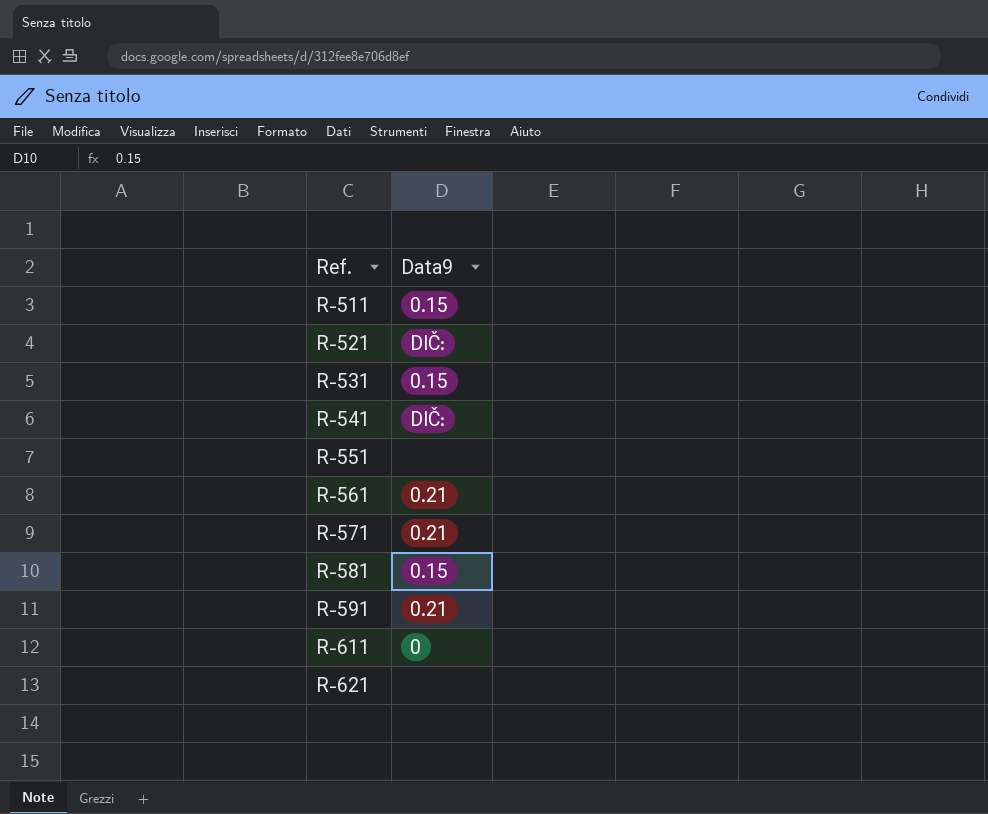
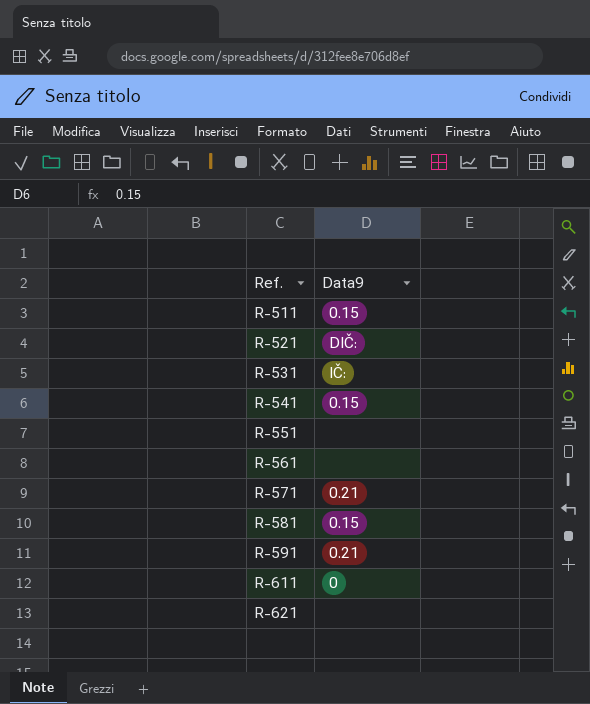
R-531 | Data9: 0.15 -> IČ:
R-541 | Data9: DIČ: -> 0.15
R-561 | Data9: 0.21 -> none

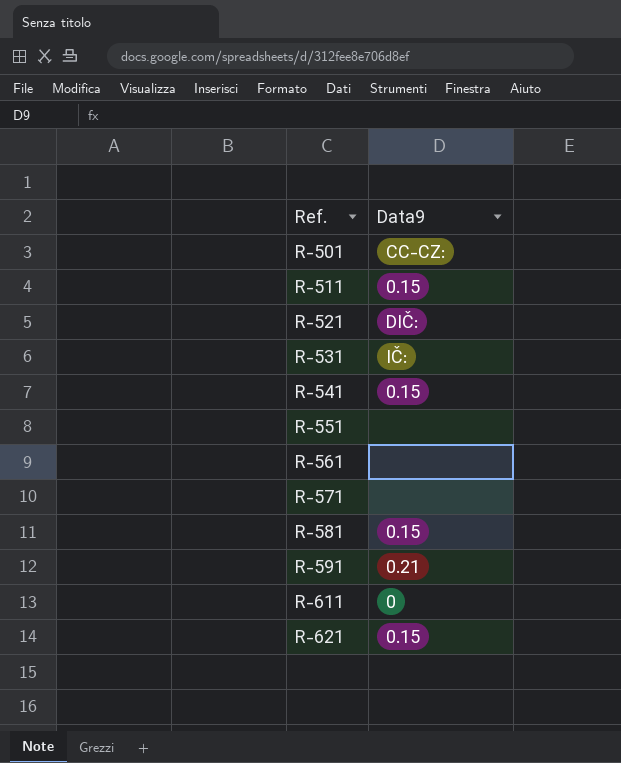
row R-501: none -> CC-CZ:
R-571 | Data9: 0.21 -> none
R-621 | Data9: none -> 0.15

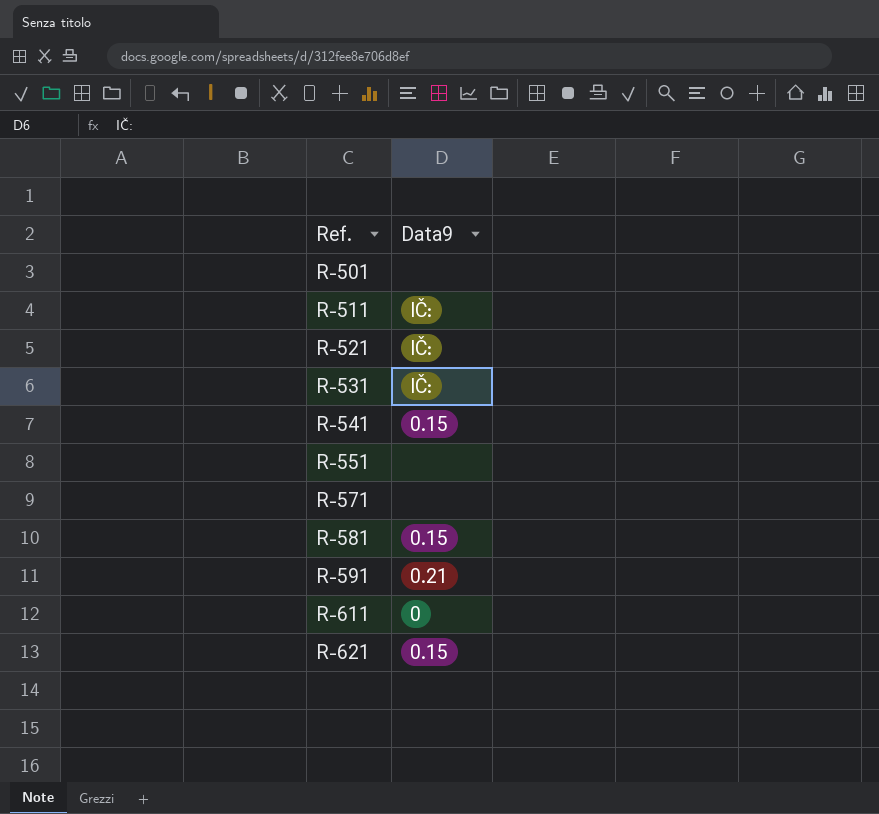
row R-561: none -> none
R-501 | Data9: CC-CZ: -> none
R-511 | Data9: 0.15 -> IČ:
R-521 | Data9: DIČ: -> IČ:

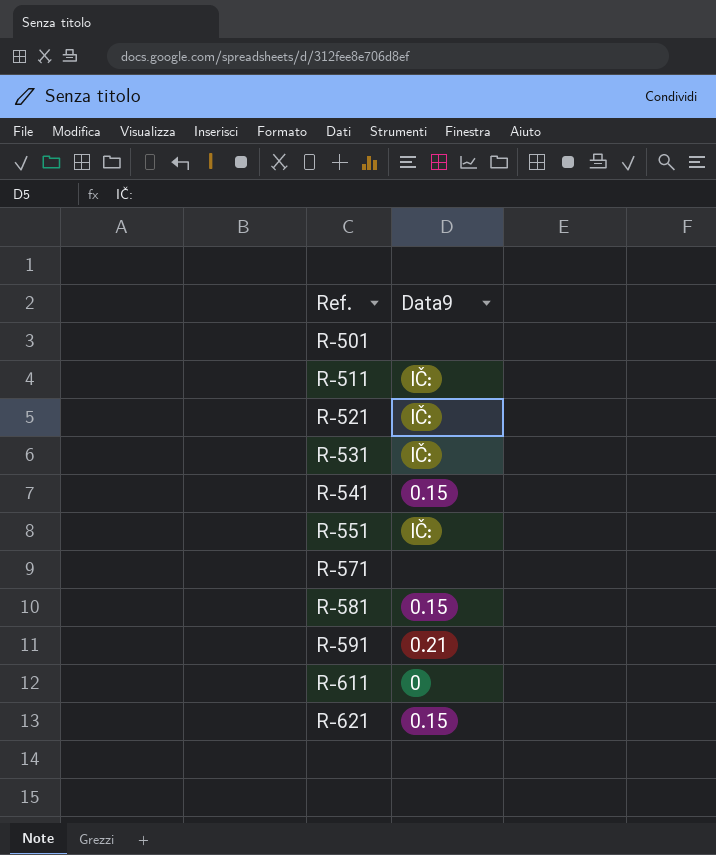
R-551 | Data9: none -> IČ:

